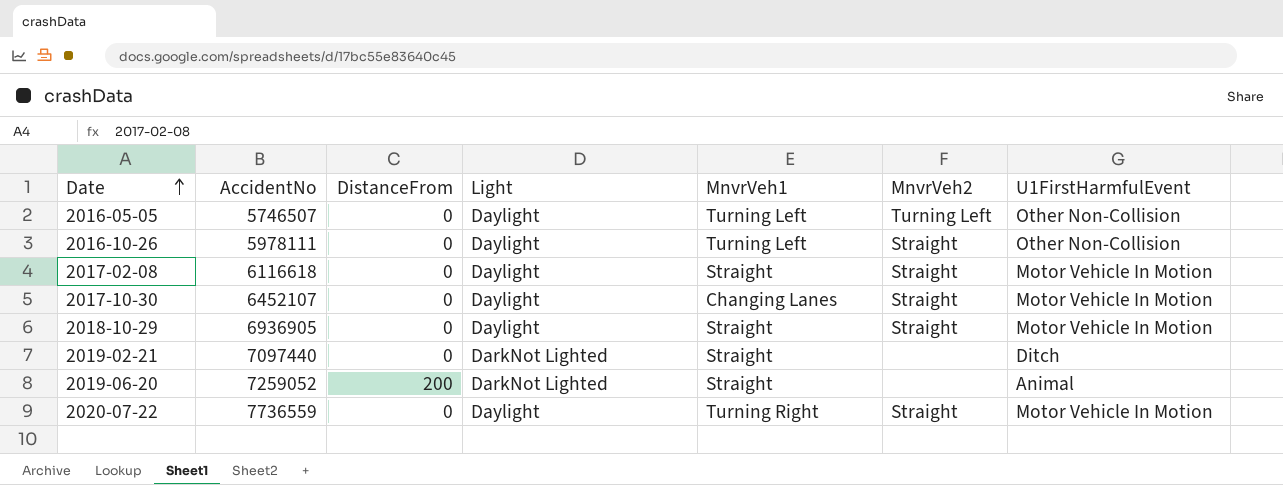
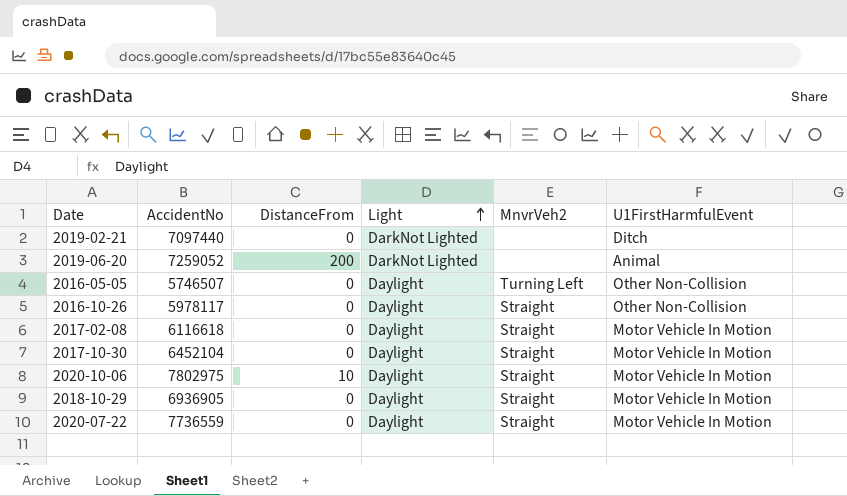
row order: Date ascending -> Light ascending
column MnvrVeh1 | position: 5 -> none
2016-10-26 | AccidentNo: 5978111 -> 5978117
2017-10-30 | AccidentNo: 6452107 -> 6452104
row 2020-10-06: none -> 7802975 | 10 | Daylight | Straight | Motor Vehicle In Motion

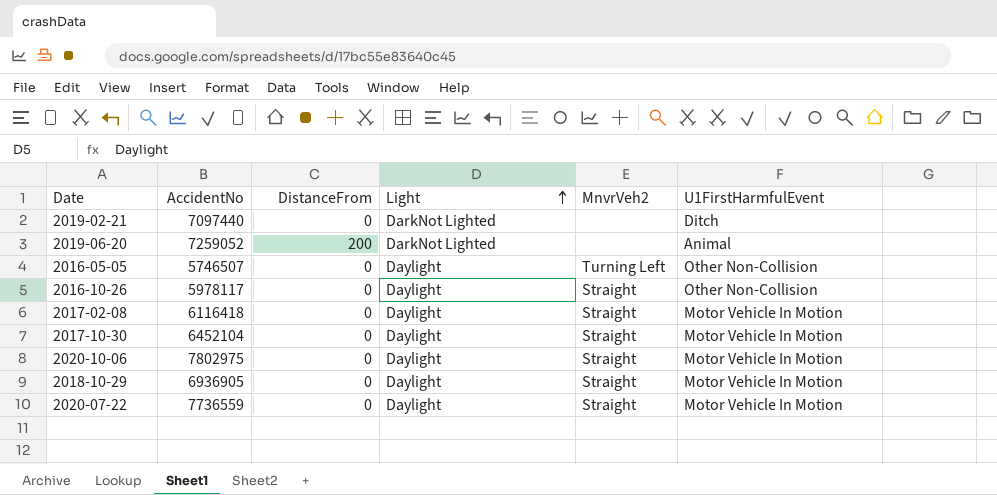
2017-02-08 | AccidentNo: 6116618 -> 6116418
2020-10-06 | DistanceFrom: 10 -> 0

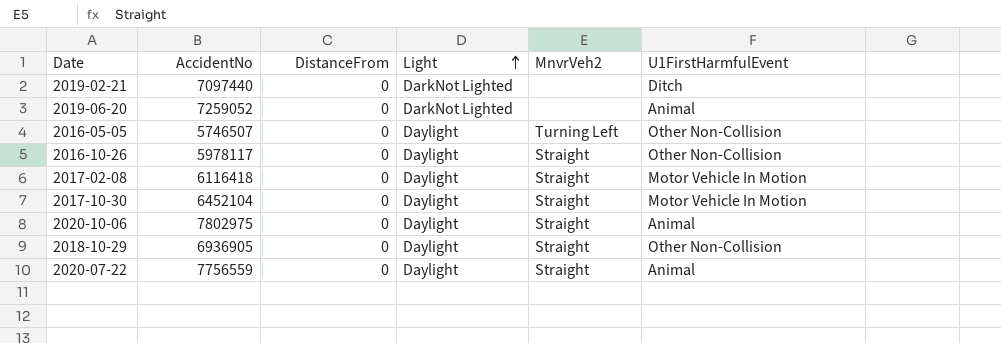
2019-06-20 | DistanceFrom: 200 -> 0
2020-10-06 | U1FirstHarmfulEvent: Motor Vehicle In Motion -> Animal
2018-10-29 | U1FirstHarmfulEvent: Motor Vehicle In Motion -> Other Non-Collision
2020-07-22 | AccidentNo: 7736559 -> 7756559
2020-07-22 | U1FirstHarmfulEvent: Motor Vehicle In Motion -> Animal

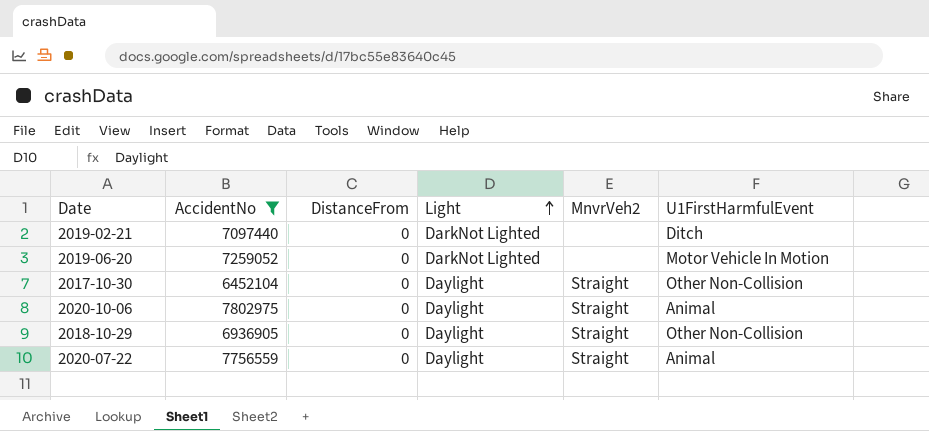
filter: none -> AccidentNo >= 6452104
2019-06-20 | U1FirstHarmfulEvent: Animal -> Motor Vehicle In Motion
2017-10-30 | U1FirstHarmfulEvent: Motor Vehicle In Motion -> Other Non-Collision

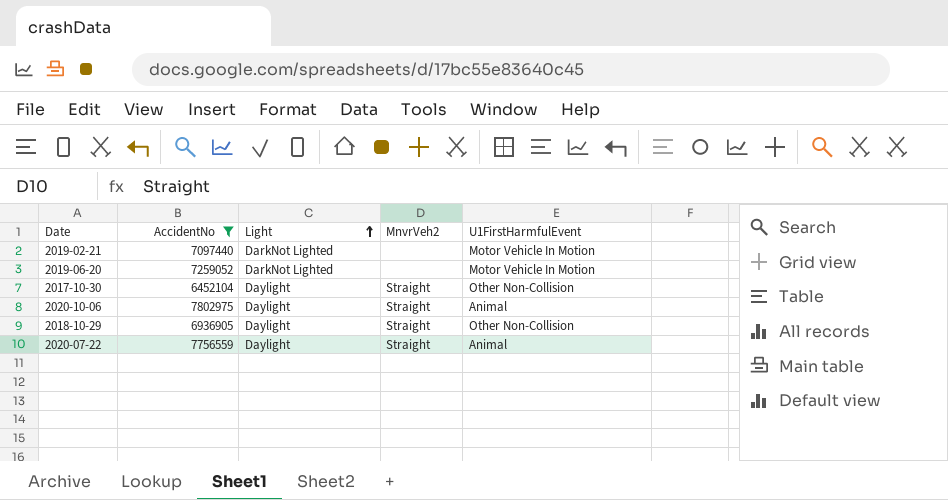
column DistanceFrom | position: 3 -> none
2019-02-21 | U1FirstHarmfulEvent: Ditch -> Motor Vehicle In Motion

